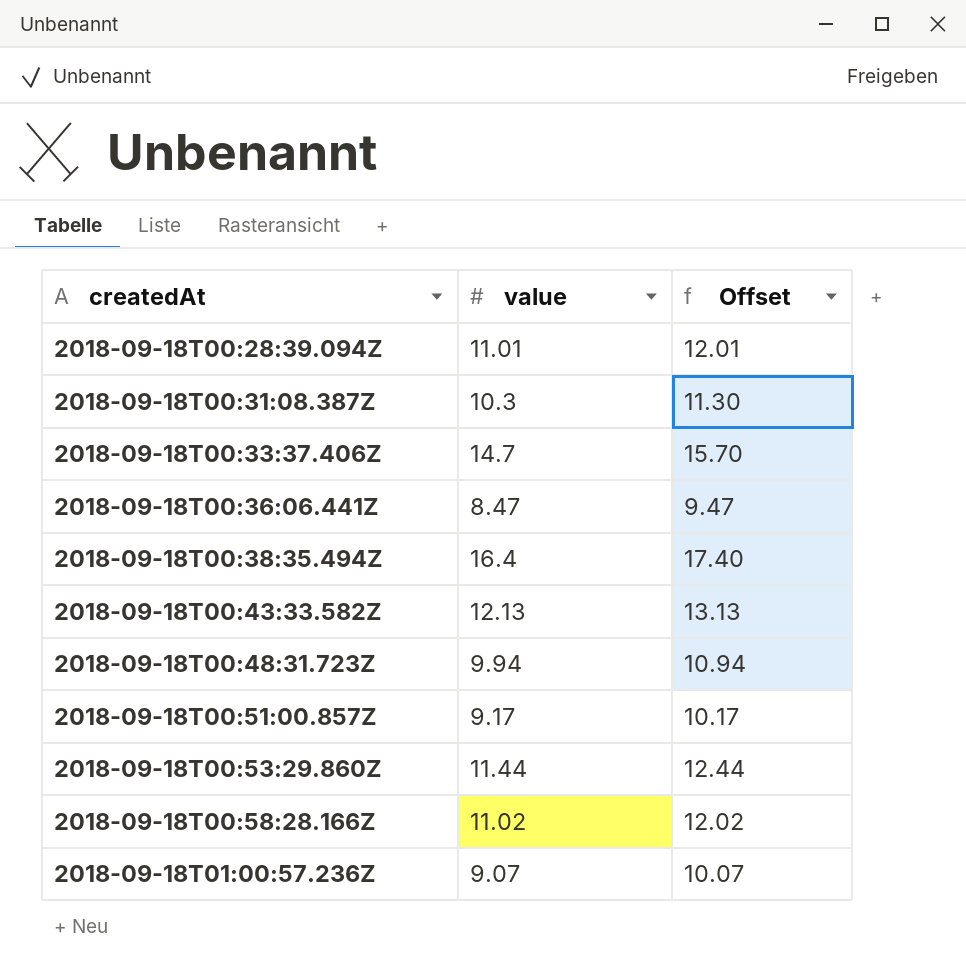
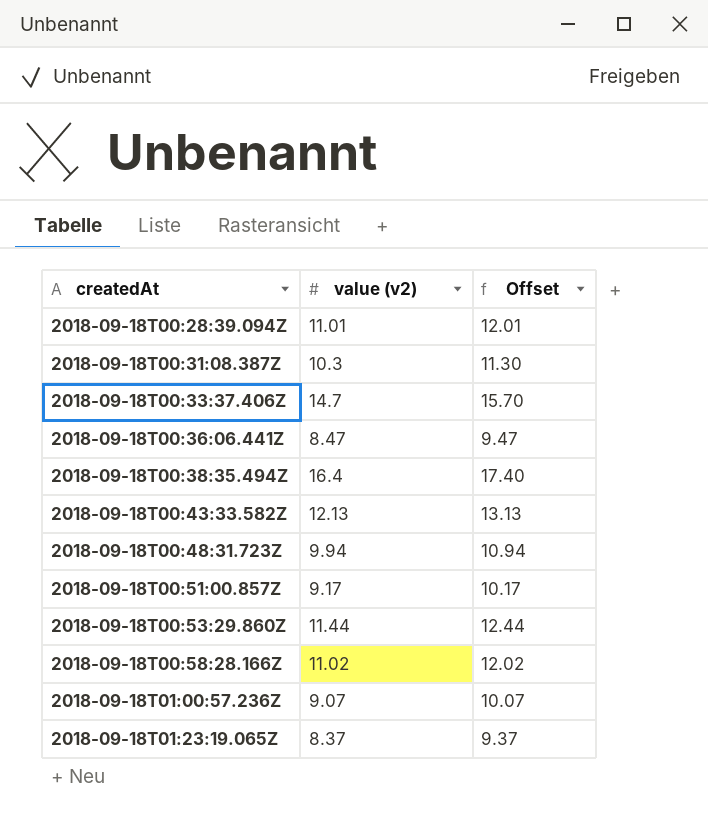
column name: value -> value (v2)
row 2018-09-18T01:23:19.065Z: none -> 8.37 | 9.37

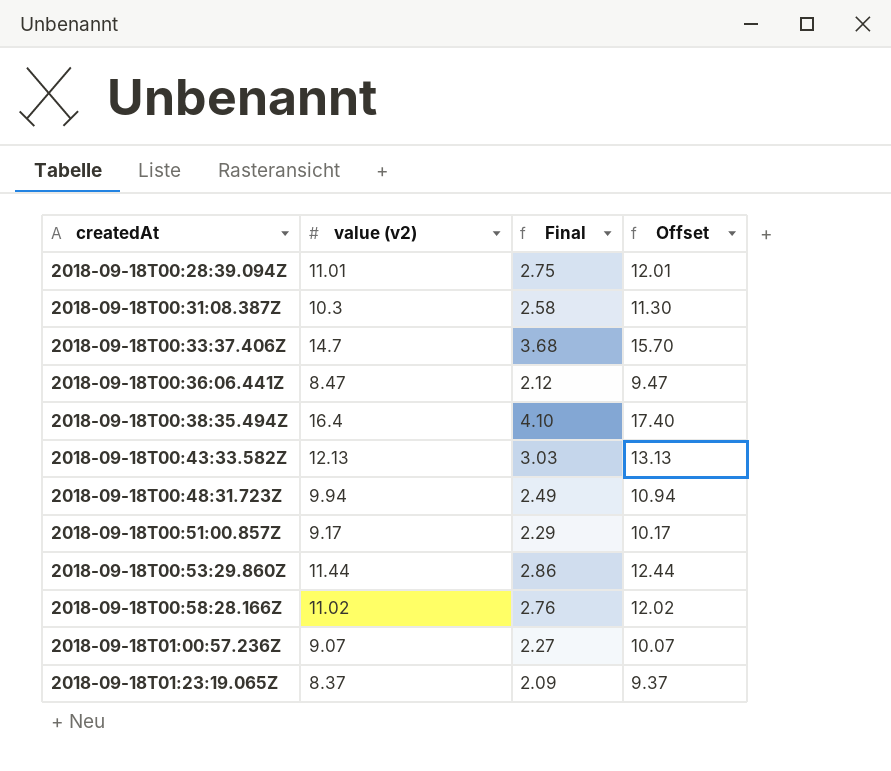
column Final | formula: none -> [value (v2)] * 0.25

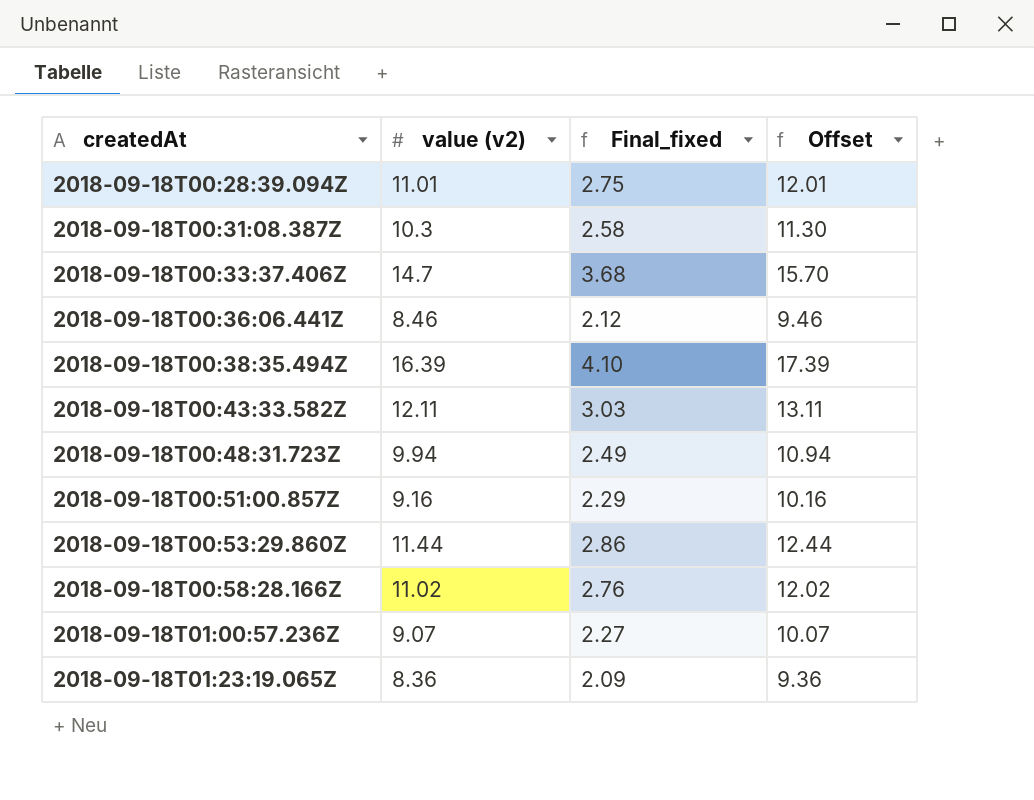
column name: Final -> Final_fixed
2018-09-18T00:36:06.441Z | value (v2): 8.47 -> 8.46
2018-09-18T00:36:06.441Z | Offset: 9.47 -> 9.46
2018-09-18T00:38:35.494Z | value (v2): 16.4 -> 16.39
2018-09-18T00:38:35.494Z | Offset: 17.40 -> 17.39
2018-09-18T00:43:33.582Z | value (v2): 12.13 -> 12.11
2018-09-18T00:43:33.582Z | Offset: 13.13 -> 13.11
2018-09-18T00:51:00.857Z | value (v2): 9.17 -> 9.16
2018-09-18T00:51:00.857Z | Offset: 10.17 -> 10.16
2018-09-18T01:23:19.065Z | value (v2): 8.37 -> 8.36
2018-09-18T01:23:19.065Z | Offset: 9.37 -> 9.36

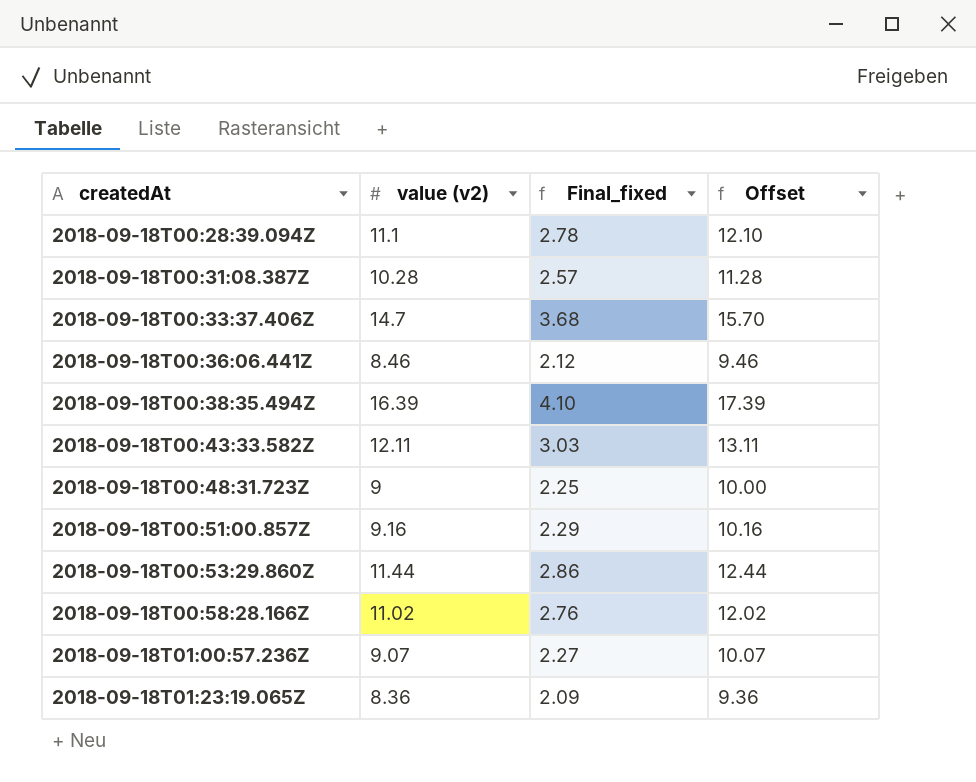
2018-09-18T00:28:39.094Z | value (v2): 11.01 -> 11.1
2018-09-18T00:28:39.094Z | Final_fixed: 2.75 -> 2.78
2018-09-18T00:28:39.094Z | Offset: 12.01 -> 12.10
2018-09-18T00:31:08.387Z | value (v2): 10.3 -> 10.28
2018-09-18T00:31:08.387Z | Final_fixed: 2.58 -> 2.57
2018-09-18T00:31:08.387Z | Offset: 11.30 -> 11.28
2018-09-18T00:48:31.723Z | value (v2): 9.94 -> 9
2018-09-18T00:48:31.723Z | Final_fixed: 2.49 -> 2.25
2018-09-18T00:48:31.723Z | Offset: 10.94 -> 10.00

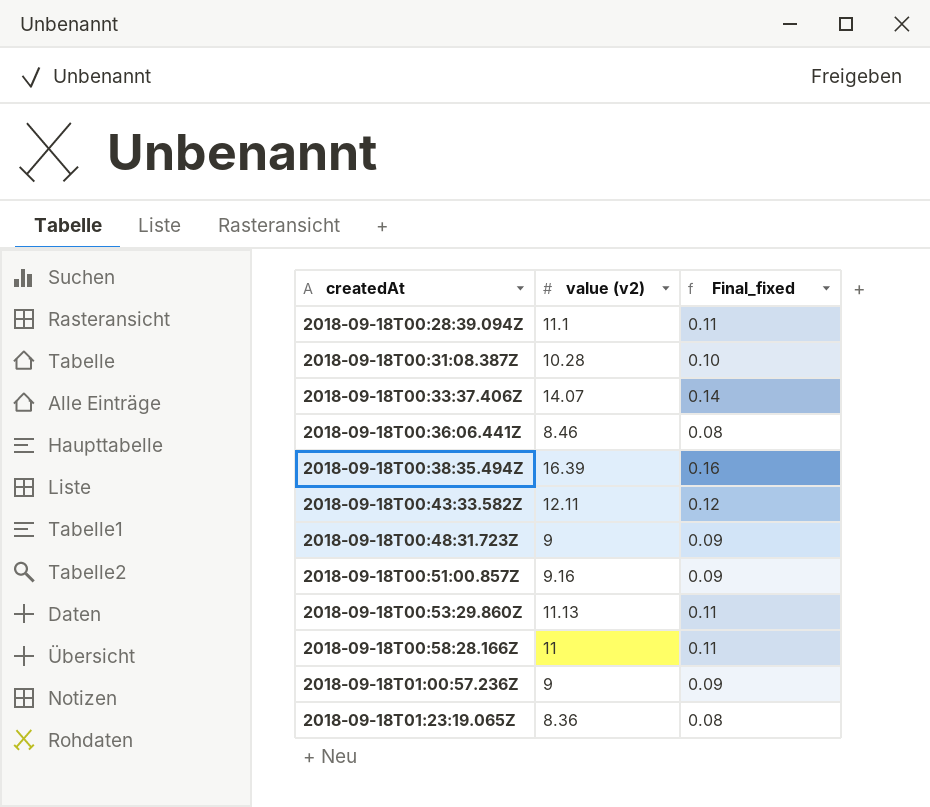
column Offset | formula: [value (v2)] + 1 -> none
column Final_fixed | formula: [value (v2)] * 0.25 -> [value (v2)] * 0.01
2018-09-18T00:33:37.406Z | value (v2): 14.7 -> 14.07
2018-09-18T00:53:29.860Z | value (v2): 11.44 -> 11.13
2018-09-18T00:58:28.166Z | value (v2): 11.02 -> 11
2018-09-18T01:00:57.236Z | value (v2): 9.07 -> 9

